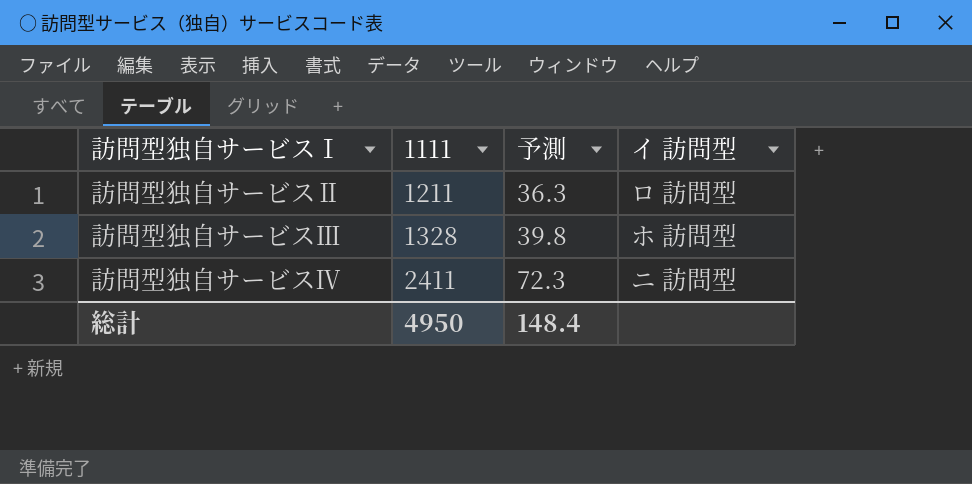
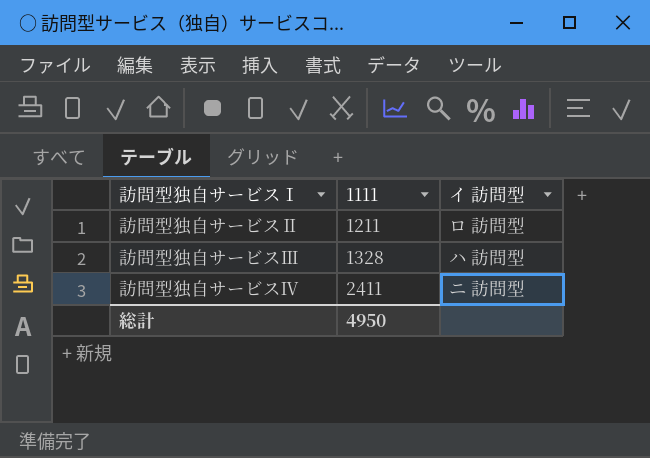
column 予測 | formula: [1111] * 0.03 -> none
訪問型独自サービスⅢ | イ 訪問型: ホ 訪問型 -> ハ 訪問型

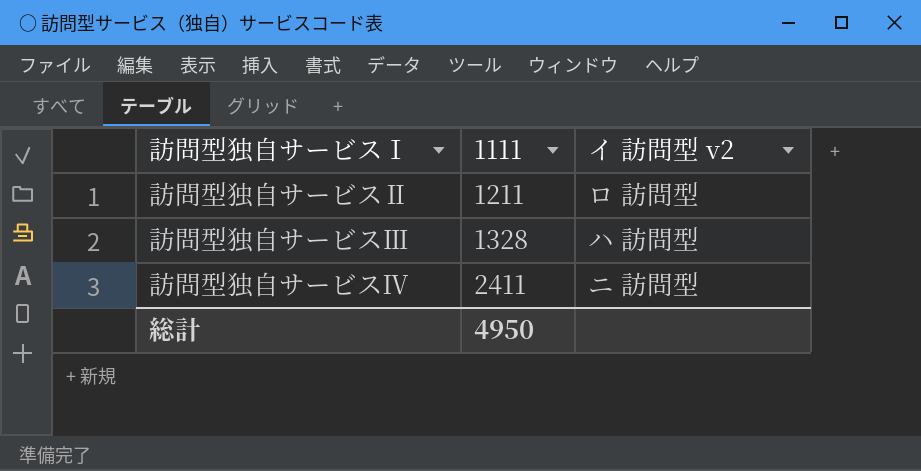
column name: イ 訪問型 -> イ 訪問型 v2

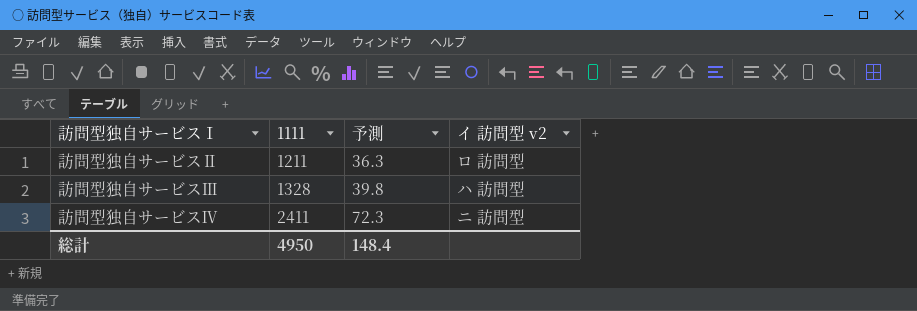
column 予測 | formula: none -> [1111] * 0.03

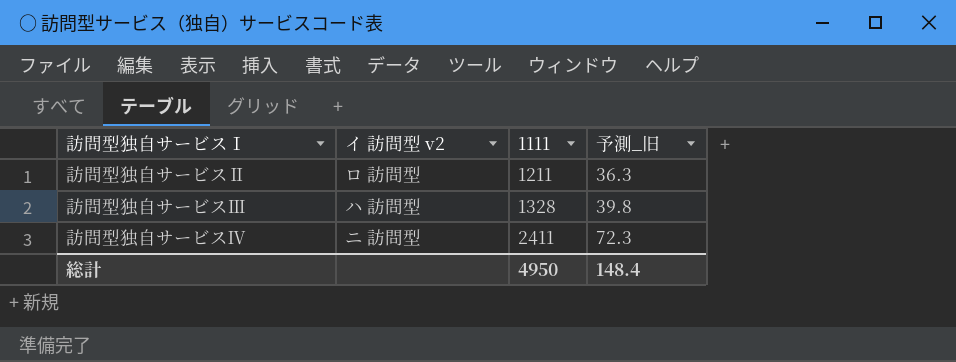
column イ 訪問型 v2 | position: 4 -> 2
column name: 予測 -> 予測_旧

